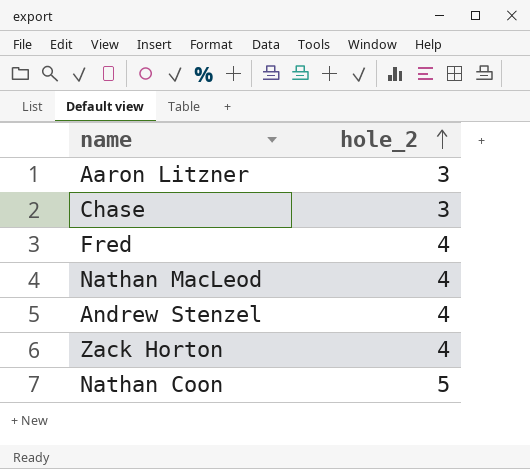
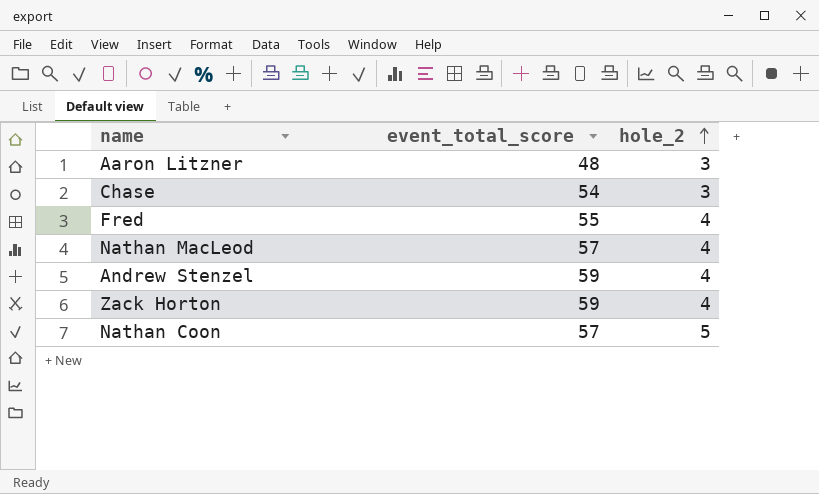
column event_total_score | position: none -> 2

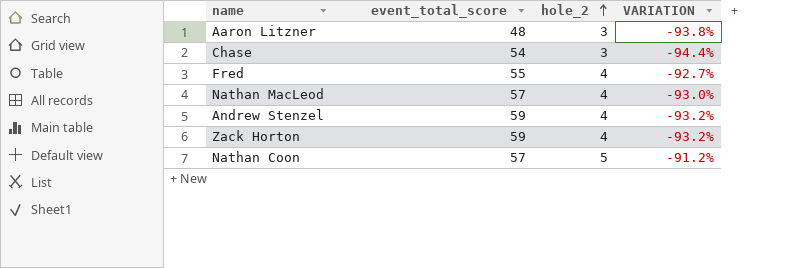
column VARIATION | formula: none -> ([hole_2] - [event_total_score]) / [event_total_score]

